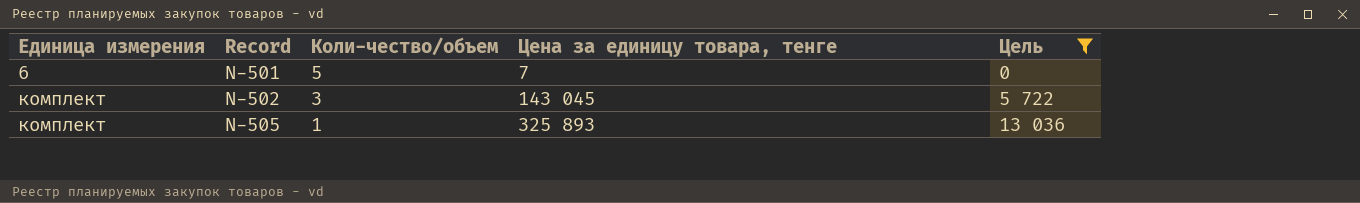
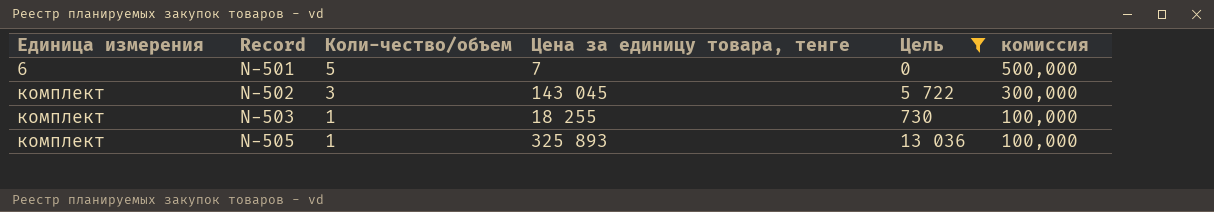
column комиссия | formula: none -> [Коли-чество/объем] * 100
row N-503: none -> комплект | 1 | 18 255 | 730 | 100,000

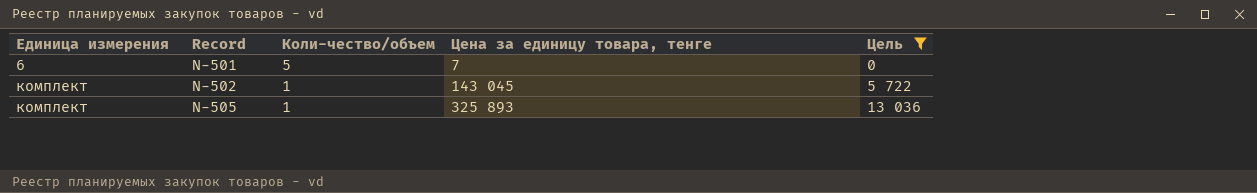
column комиссия | formula: [Коли-чество/объем] * 100 -> none
row N-503: комплект | 1 | 18 255 | 730 | 100,000 -> none
N-502 | Коли-чество/объем: 3 -> 1

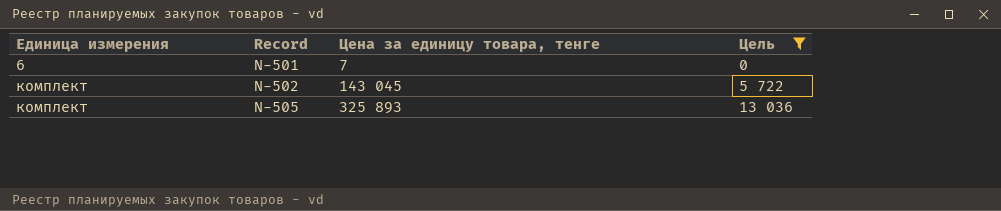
column Коли-чество/объем | position: 3 -> none

